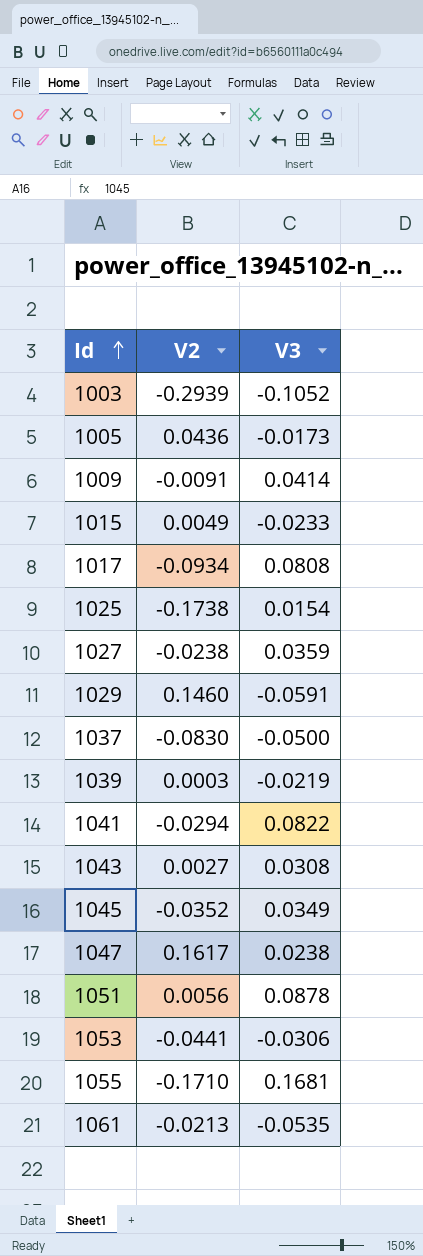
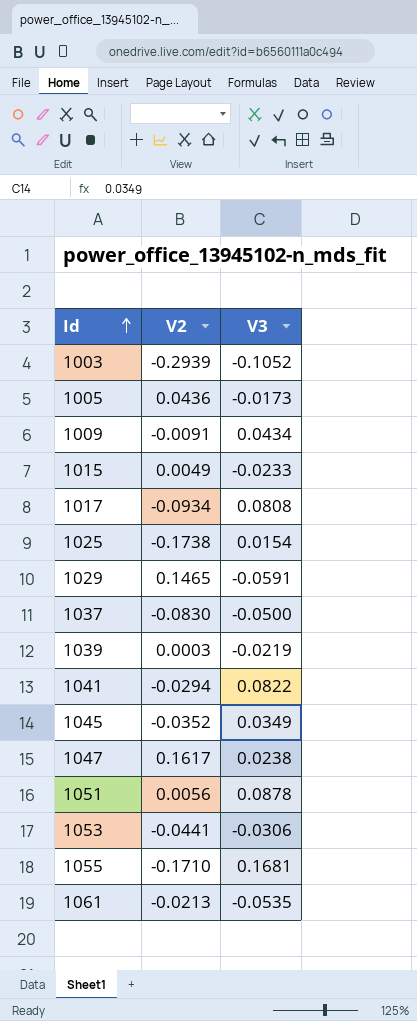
row 1027: -0.0238 | 0.0359 -> none
row 1043: 0.0027 | 0.0308 -> none
1009 | V3: 0.0414 -> 0.0434
1029 | V2: 0.1460 -> 0.1465

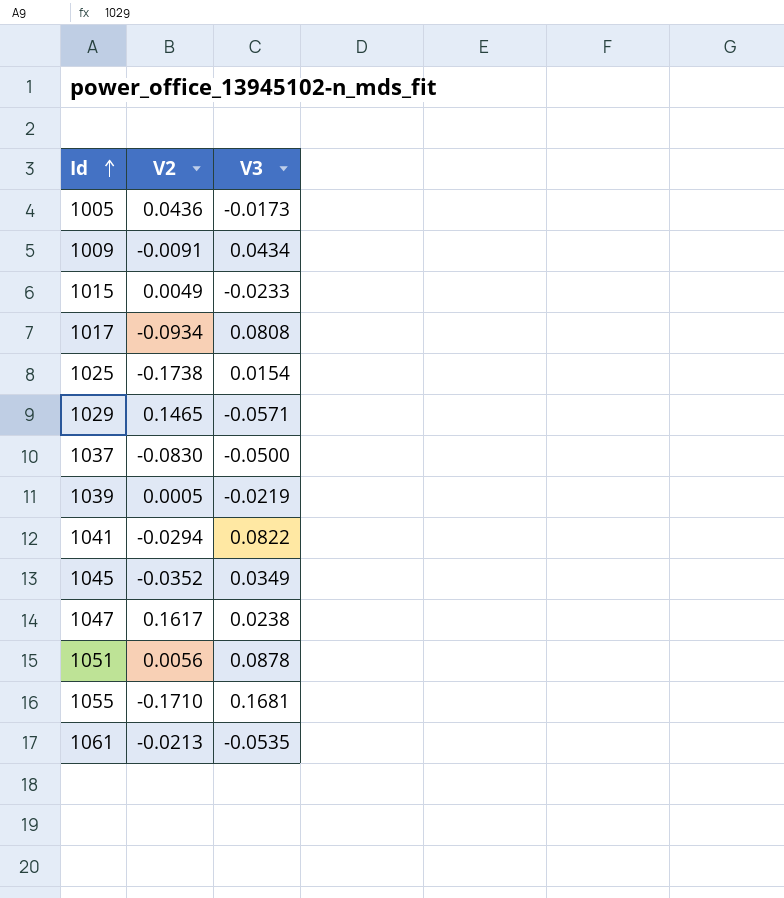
row 1003: -0.2939 | -0.1052 -> none
row 1053: -0.0441 | -0.0306 -> none
1029 | V3: -0.0591 -> -0.0571
1039 | V2: 0.0003 -> 0.0005

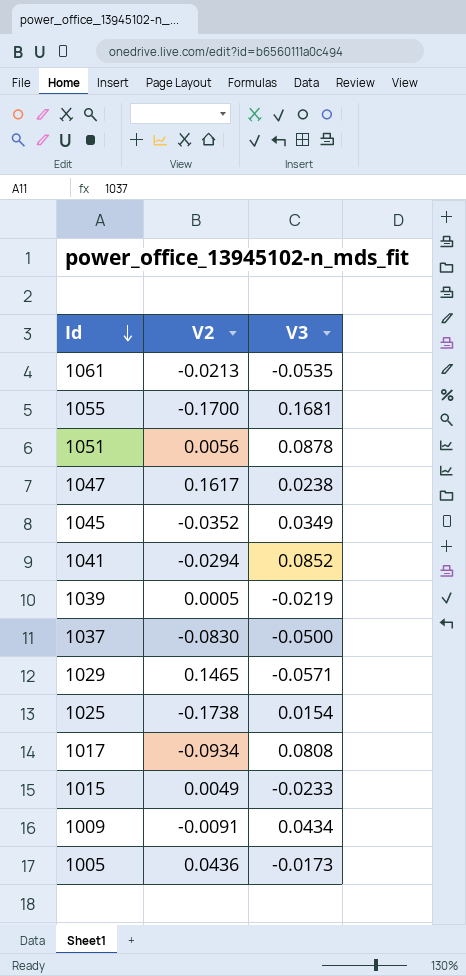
row order: Id ascending -> Id descending
1055 | V2: -0.1710 -> -0.1700
1041 | V3: 0.0822 -> 0.0852

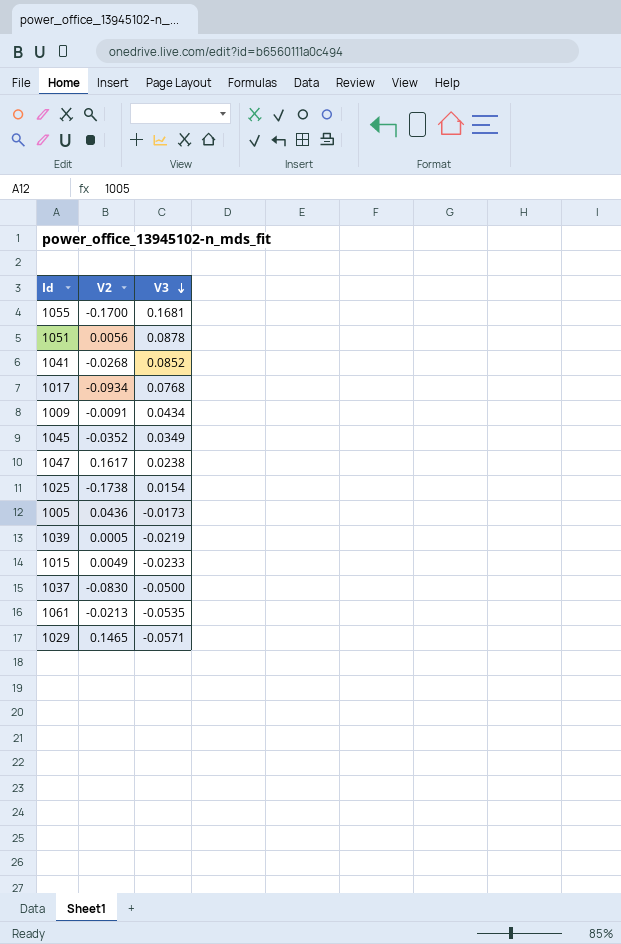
row order: Id descending -> V3 descending
1041 | V2: -0.0294 -> -0.0268
1017 | V3: 0.0808 -> 0.0768

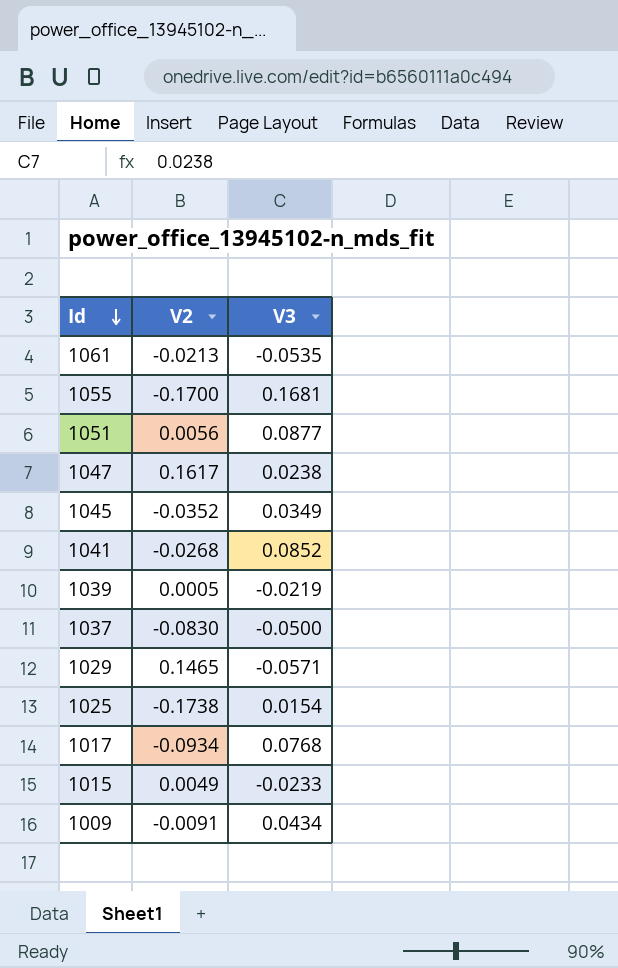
row order: V3 descending -> Id descending
row 1005: 0.0436 | -0.0173 -> none
1051 | V3: 0.0878 -> 0.0877

